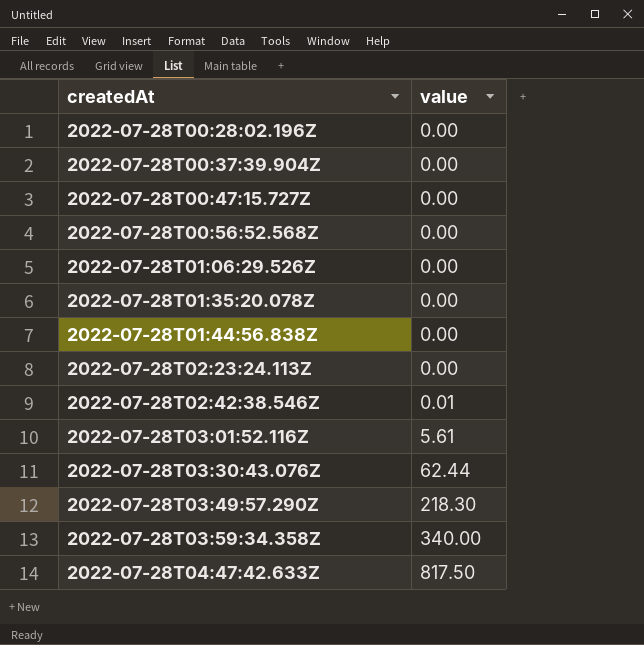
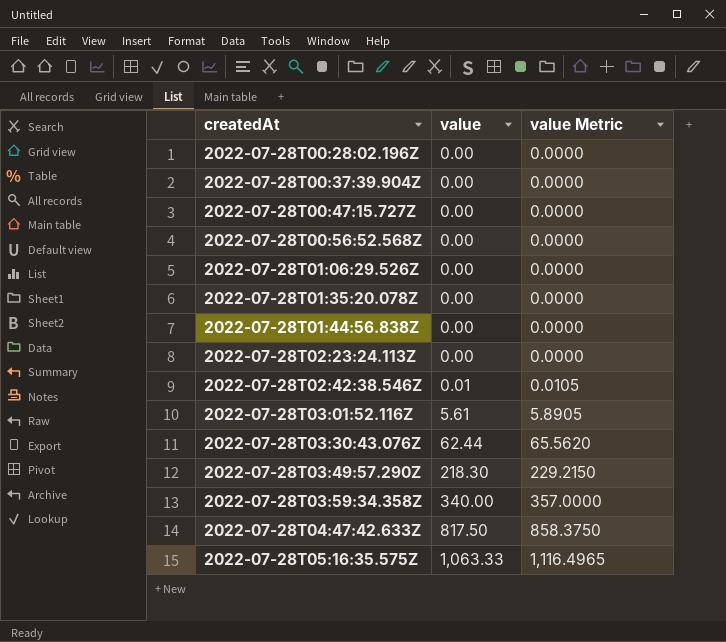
column value Metric | formula: none -> [value] * 1.05
row 2022-07-28T05:16:35.575Z: none -> 1,063.33 | 1,116.4965

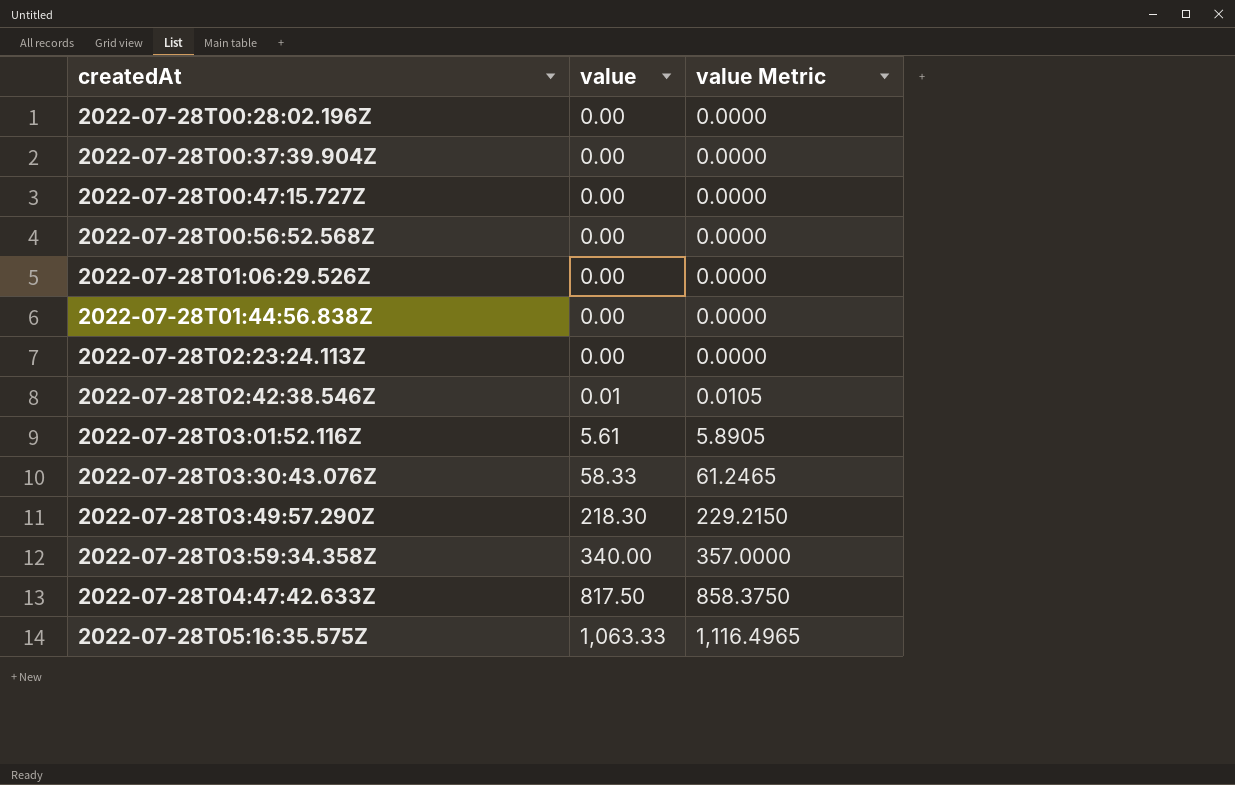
row 2022-07-28T01:35:20.078Z: 0.00 | 0.0000 -> none
2022-07-28T03:30:43.076Z | value: 62.44 -> 58.33
2022-07-28T03:30:43.076Z | value Metric: 65.5620 -> 61.2465

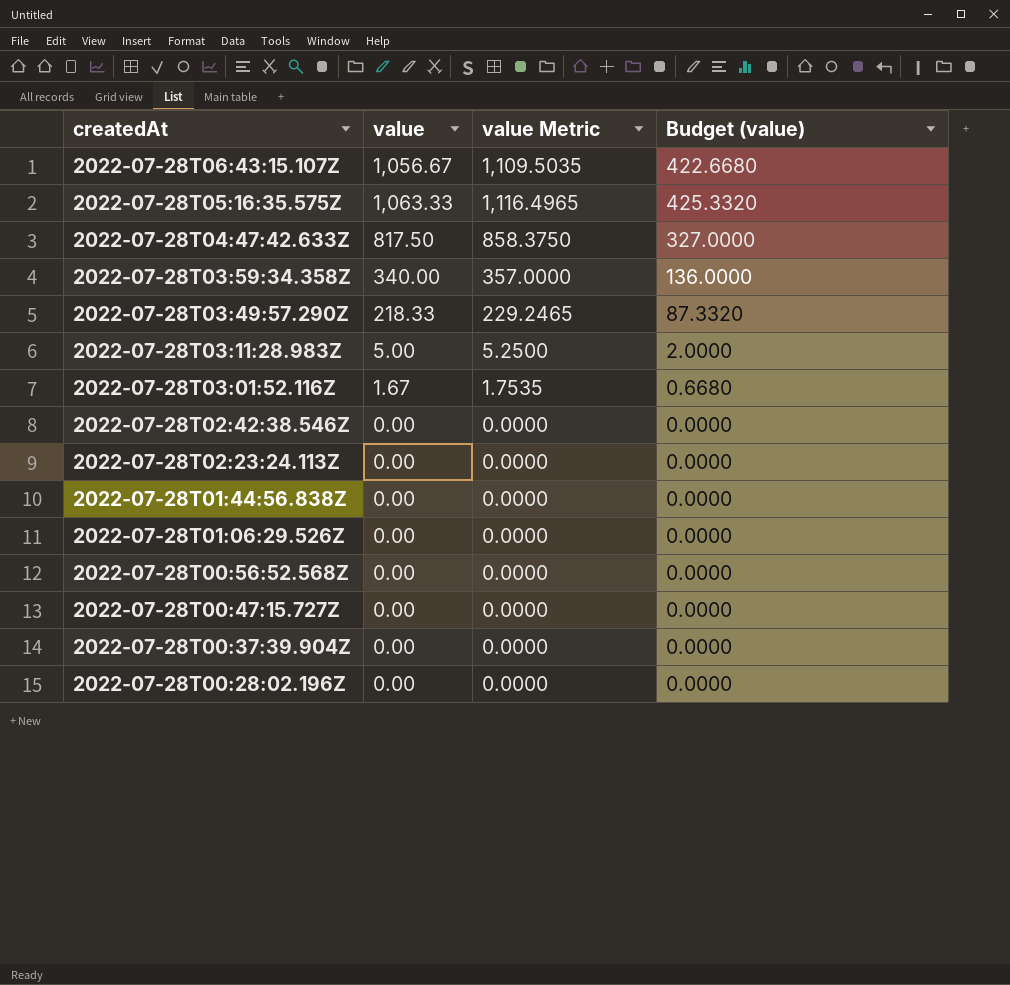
row order: createdAt ascending -> createdAt descending
column Budget (value) | formula: none -> [value] * 0.4
row 2022-07-28T03:30:43.076Z: 58.33 | 61.2465 -> none
row 2022-07-28T06:43:15.107Z: none -> 1,056.67 | 1,109.5035 | 422.6680
2022-07-28T03:49:57.290Z | value: 218.30 -> 218.33
2022-07-28T03:49:57.290Z | value Metric: 229.2150 -> 229.2465
row 2022-07-28T03:11:28.983Z: none -> 5.00 | 5.2500 | 2.0000
2022-07-28T03:01:52.116Z | value: 5.61 -> 1.67
2022-07-28T03:01:52.116Z | value Metric: 5.8905 -> 1.7535
2022-07-28T02:42:38.546Z | value: 0.01 -> 0.00
2022-07-28T02:42:38.546Z | value Metric: 0.0105 -> 0.0000

